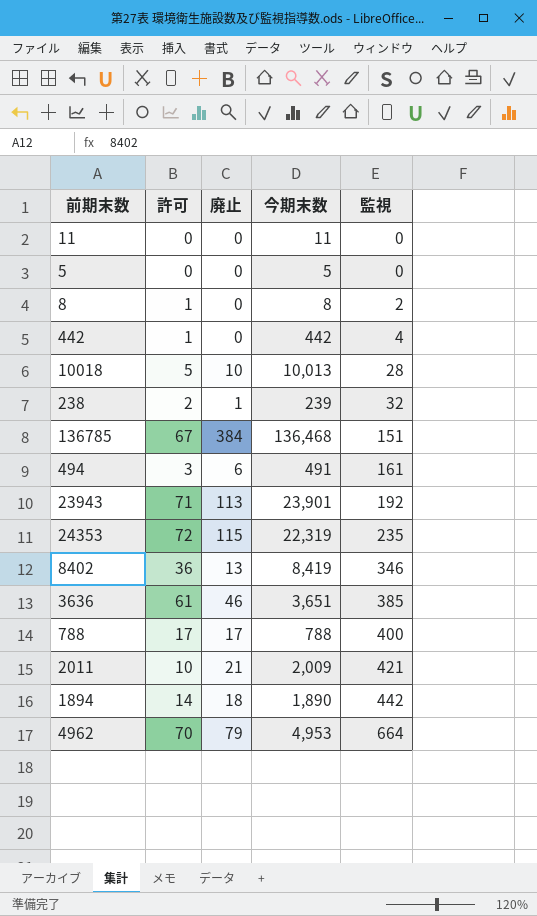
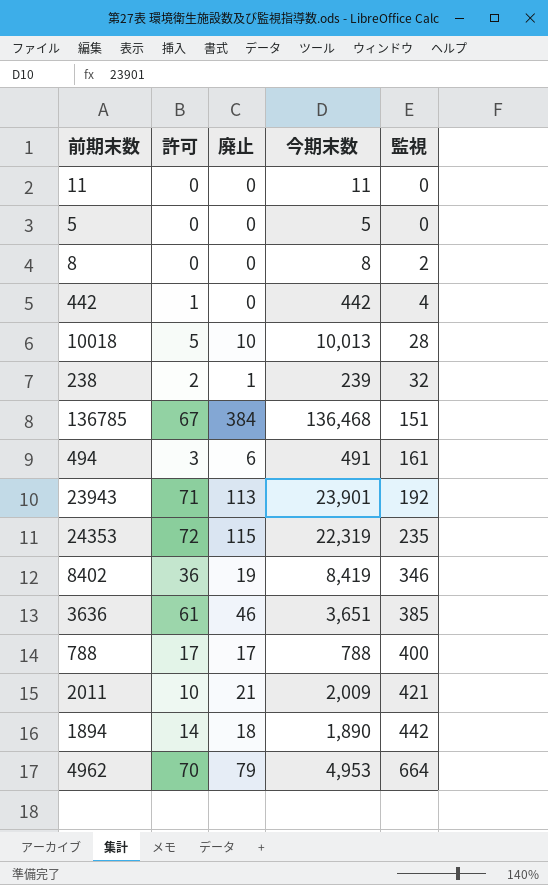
8 | 許可: 1 -> 0
8402 | 廃止: 13 -> 19

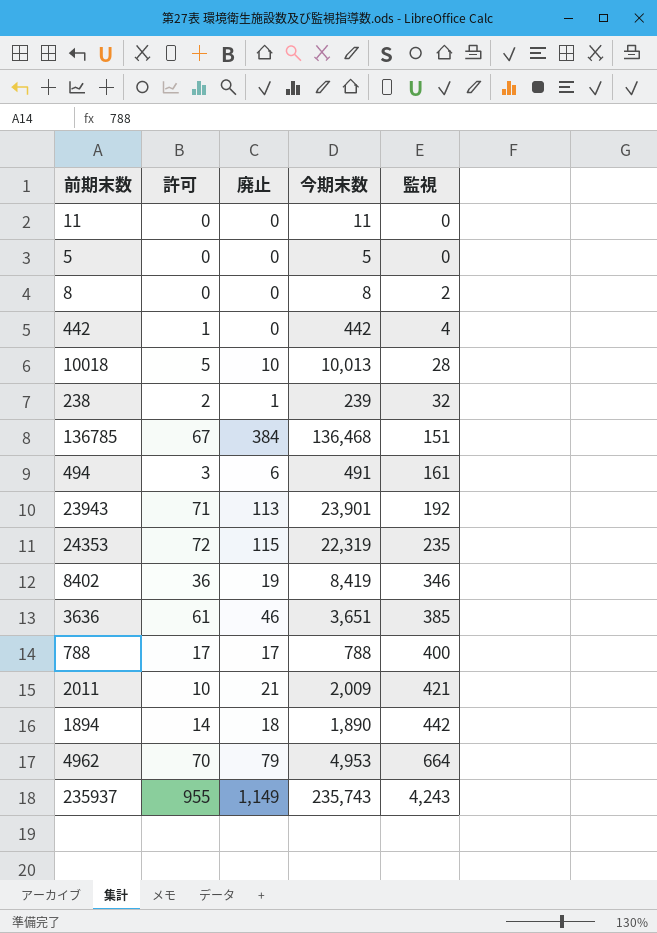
row 235937: none -> 955 | 1,149 | 235,743 | 4,243

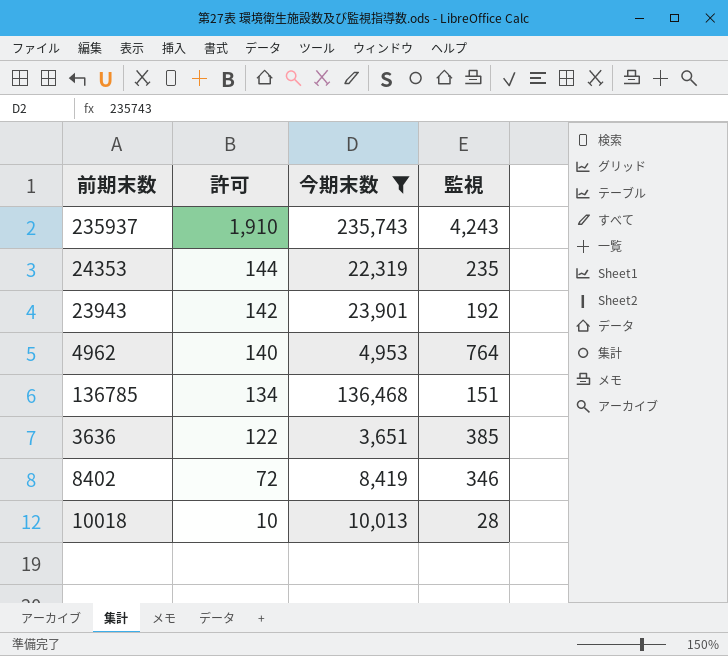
filter: none -> 今期末数 >= 3,651
row order: 監視 ascending -> 許可 descending
column 廃止 | position: 3 -> none
235937 | 許可: 955 -> 1,910
24353 | 許可: 72 -> 144
23943 | 許可: 71 -> 142
4962 | 許可: 70 -> 140
4962 | 監視: 664 -> 764
136785 | 許可: 67 -> 134
3636 | 許可: 61 -> 122
8402 | 許可: 36 -> 72
10018 | 許可: 5 -> 10

